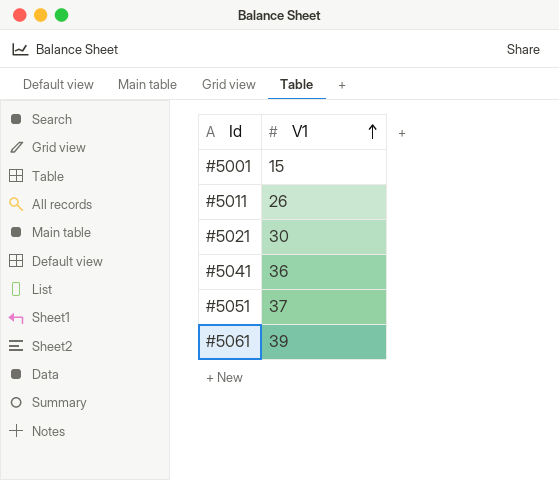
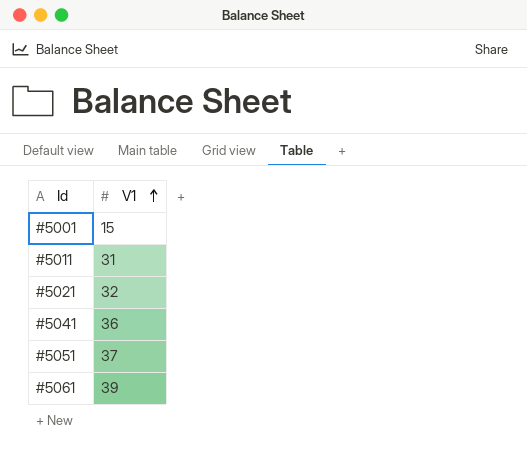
#5011 | V1: 26 -> 31
#5021 | V1: 30 -> 32

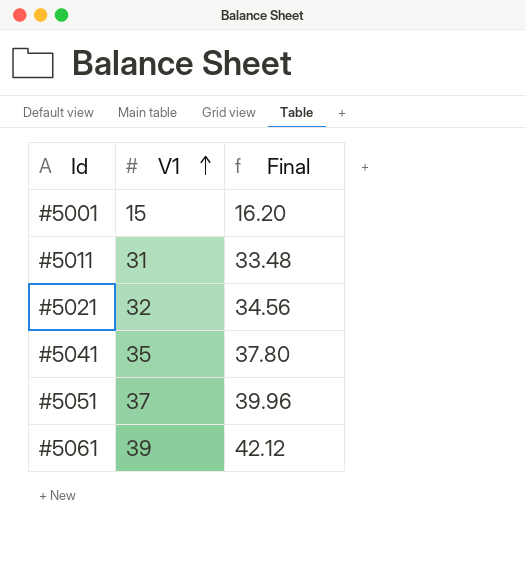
column Final | formula: none -> [V1] * 1.08
#5041 | V1: 36 -> 35

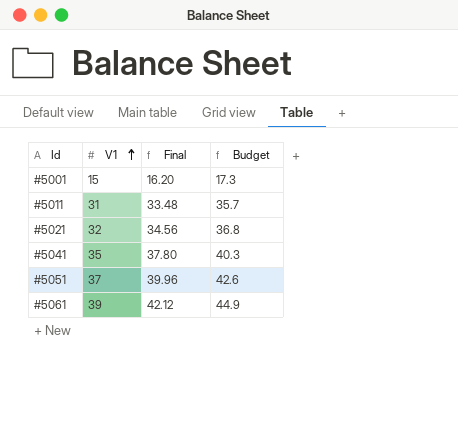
column Budget | formula: none -> [V1] * 1.15

